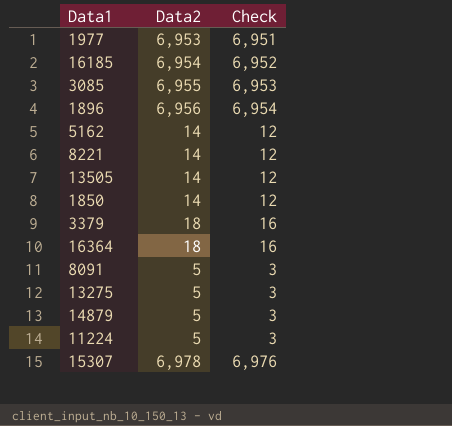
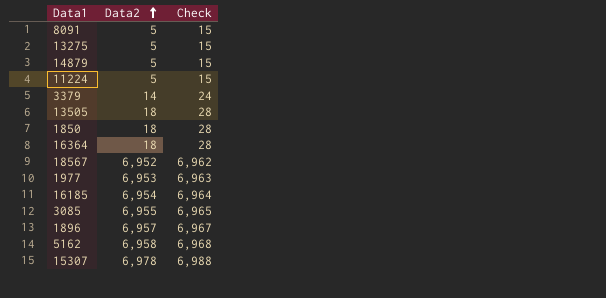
row order: none -> Data2 ascending
column Check | formula: [Data2] - 2 -> [Data2] + 10
row 8221: 14 | 12 -> none
3379 | Data2: 18 -> 14
13505 | Data2: 14 -> 18
1850 | Data2: 14 -> 18
row 18567: none -> 6,952 | 6,962
1896 | Data2: 6,956 -> 6,957
5162 | Data2: 14 -> 6,958

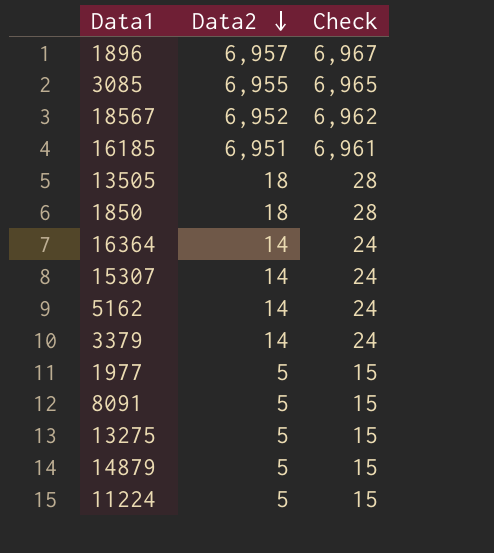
row order: Data2 ascending -> Data2 descending
16185 | Data2: 6,954 -> 6,951
16185 | Check: 6,964 -> 6,961
16364 | Data2: 18 -> 14
16364 | Check: 28 -> 24
15307 | Data2: 6,978 -> 14
15307 | Check: 6,988 -> 24
5162 | Data2: 6,958 -> 14
5162 | Check: 6,968 -> 24
1977 | Data2: 6,953 -> 5
1977 | Check: 6,963 -> 15

